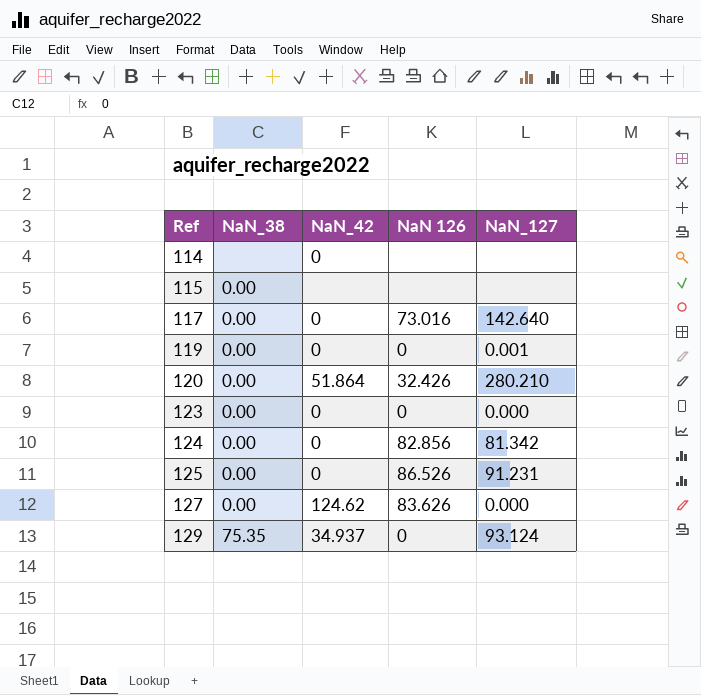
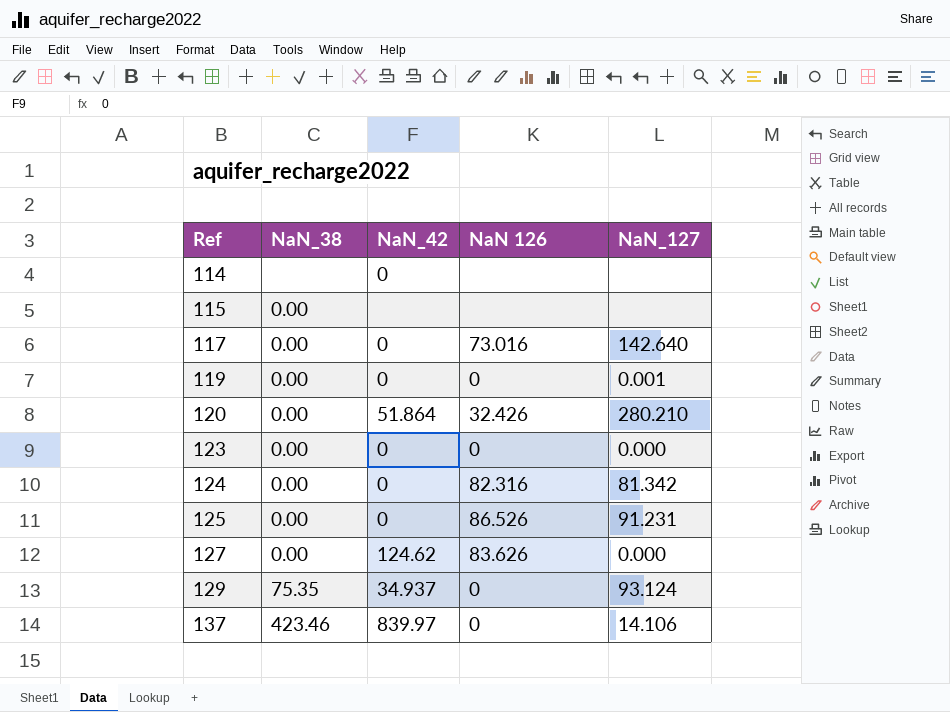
124 | NaN 126: 82.856 -> 82.316
row 137: none -> 423.46 | 839.97 | 0 | 14.106

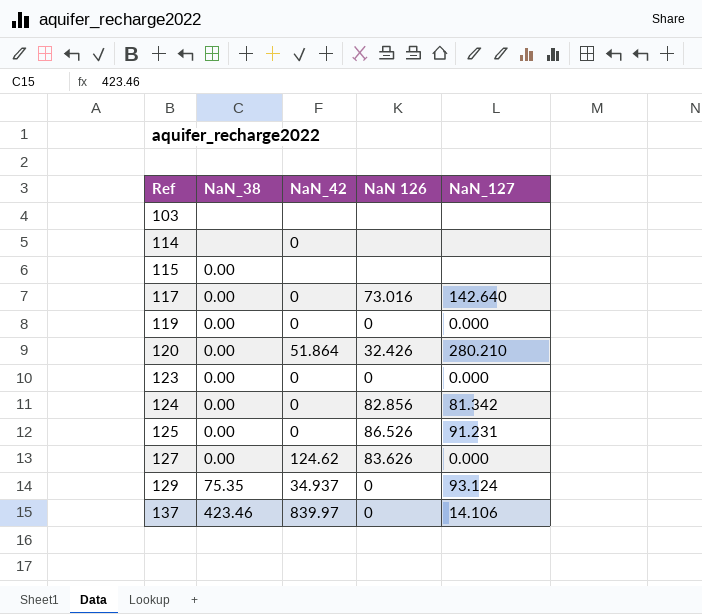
row 103: none -> none | none | none | none
119 | NaN_127: 0.001 -> 0.000
124 | NaN 126: 82.316 -> 82.856

